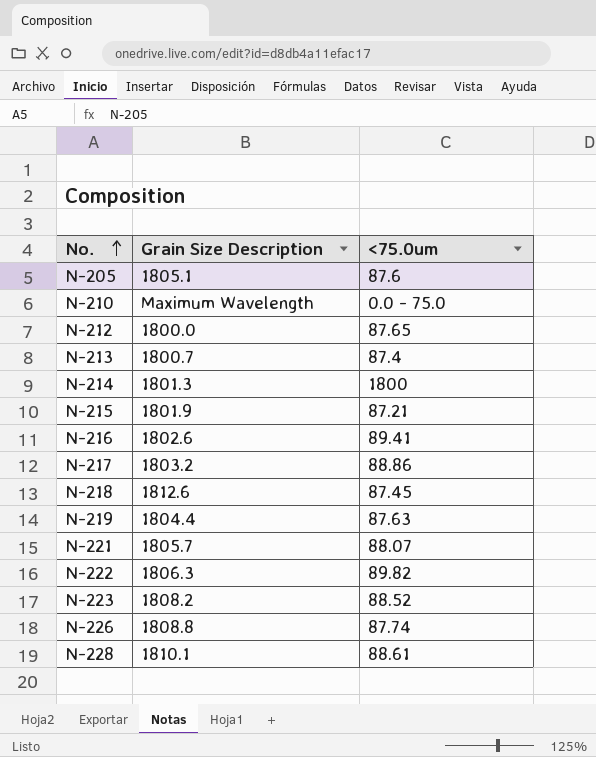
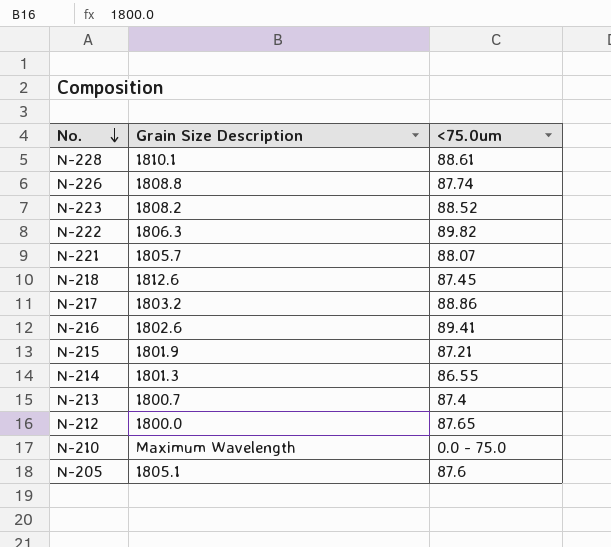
row order: No. ascending -> No. descending
row N-219: 1804.4 | 87.63 -> none
N-214 | <75.0um: 1800 -> 86.55

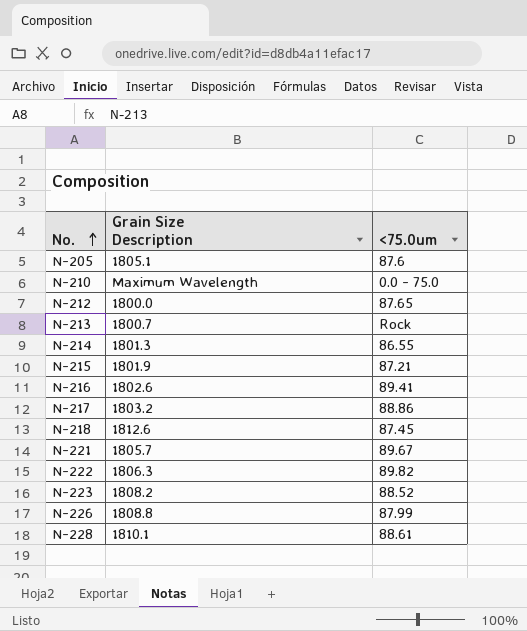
row order: No. descending -> No. ascending
N-213 | <75.0um: 87.4 -> Rock
N-221 | <75.0um: 88.07 -> 89.67
N-226 | <75.0um: 87.74 -> 87.99

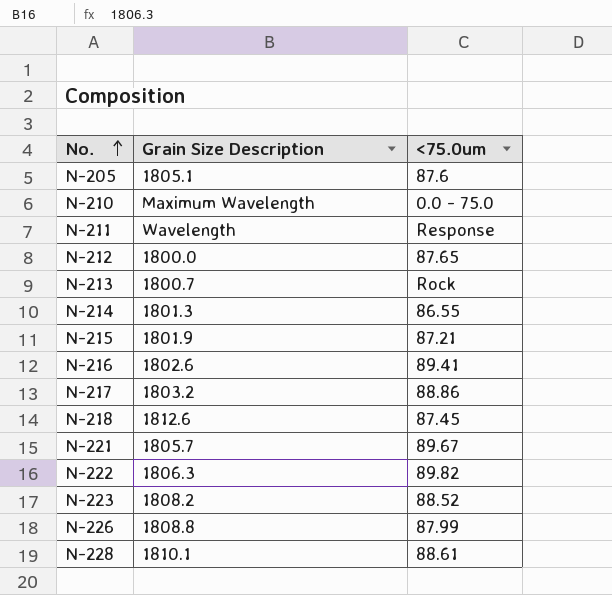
row N-211: none -> Wavelength | Response

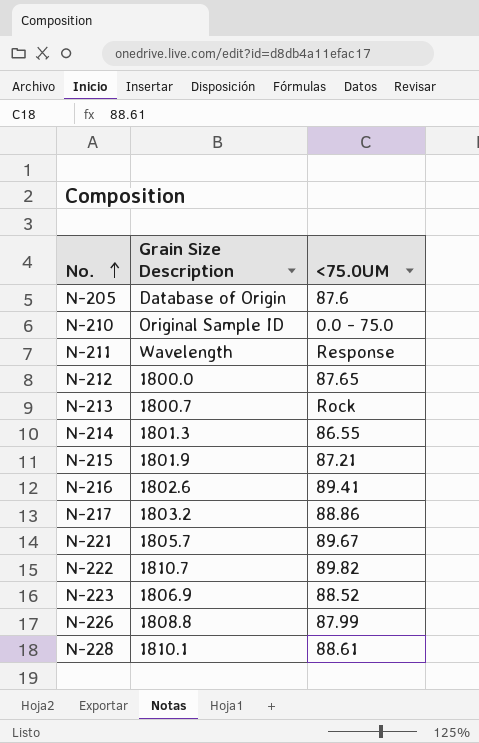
column name: <75.0um -> <75.0UM
row N-218: 1812.6 | 87.45 -> none
N-205 | Grain Size Description: 1805.1 -> Database of Origin
N-210 | Grain Size Description: Maximum Wavelength -> Original Sample ID
N-222 | Grain Size Description: 1806.3 -> 1810.7
N-223 | Grain Size Description: 1808.2 -> 1806.9

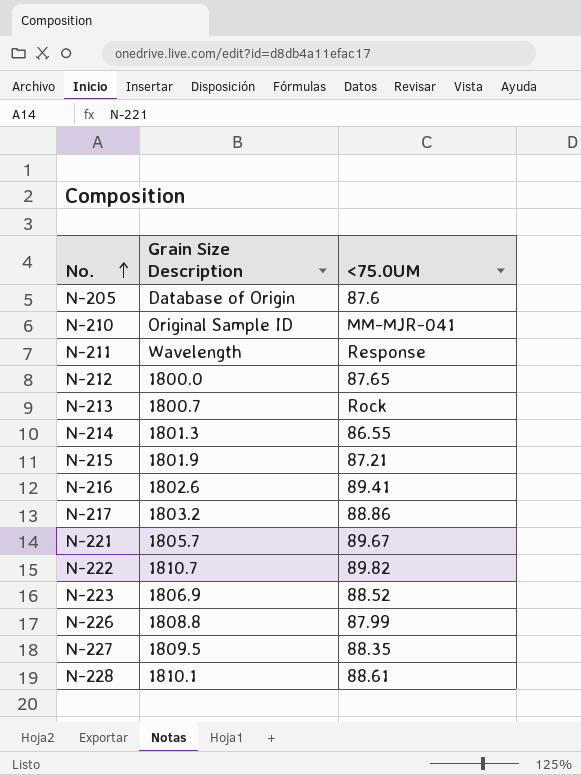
N-210 | <75.0UM: 0.0 - 75.0 -> MM-MJR-041
row N-227: none -> 1809.5 | 88.35

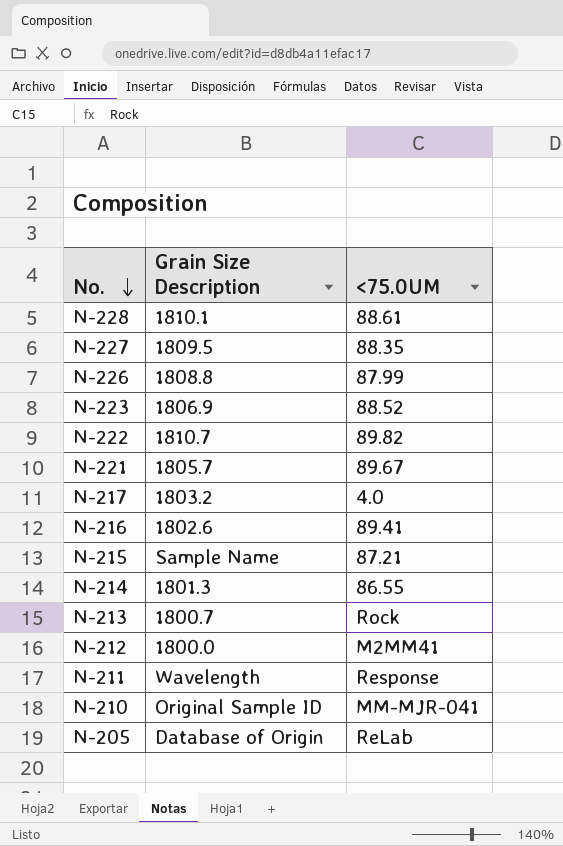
row order: No. ascending -> No. descending
N-217 | <75.0UM: 88.86 -> 4.0
N-215 | Grain Size Description: 1801.9 -> Sample Name
N-212 | <75.0UM: 87.65 -> M2MM41
N-205 | <75.0UM: 87.6 -> ReLab

